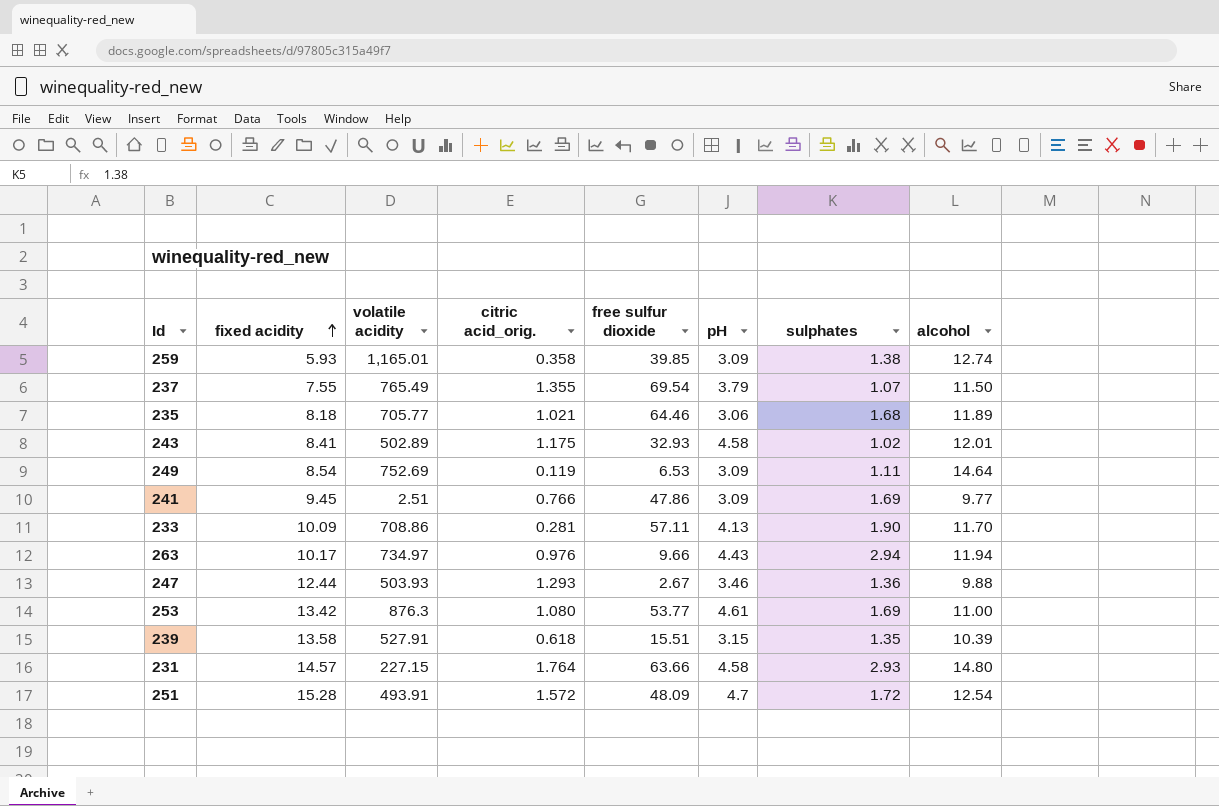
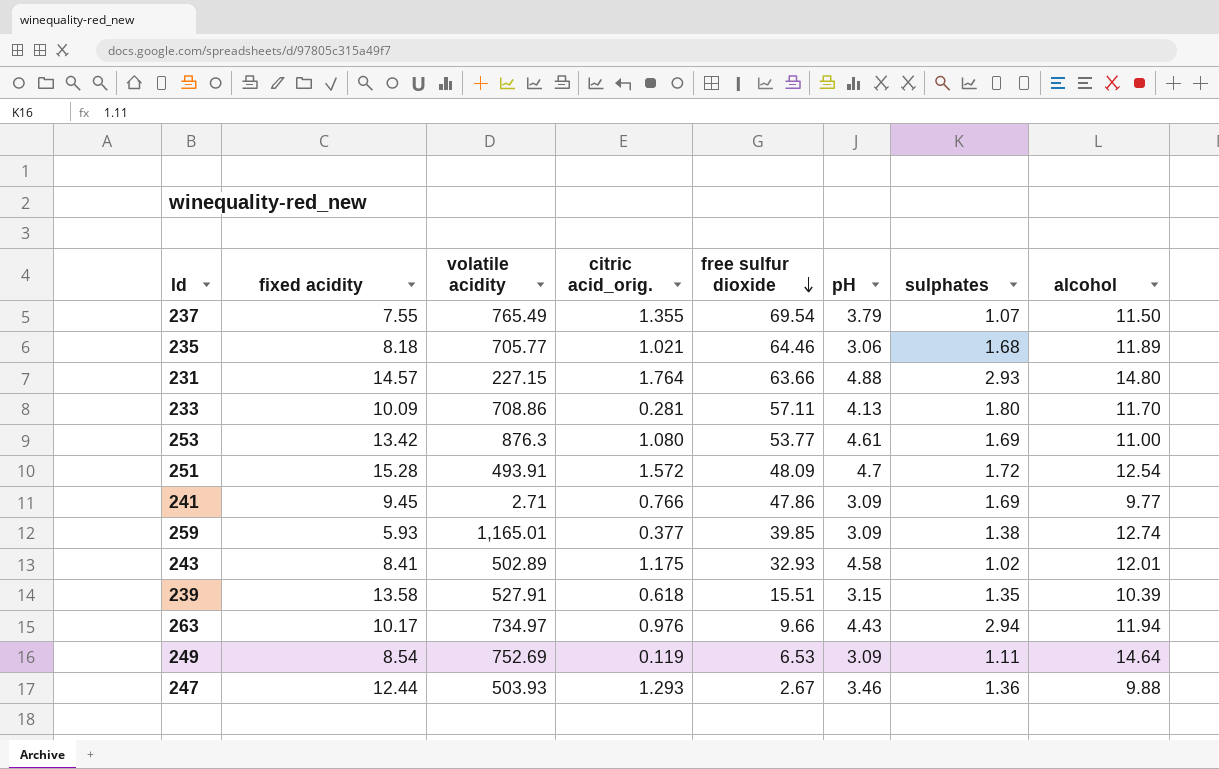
row order: fixed acidity ascending -> free sulfur dioxide descending
231 | pH: 4.58 -> 4.88
233 | sulphates: 1.90 -> 1.80
241 | volatile acidity: 2.51 -> 2.71
259 | citric acid_orig.: 0.358 -> 0.377

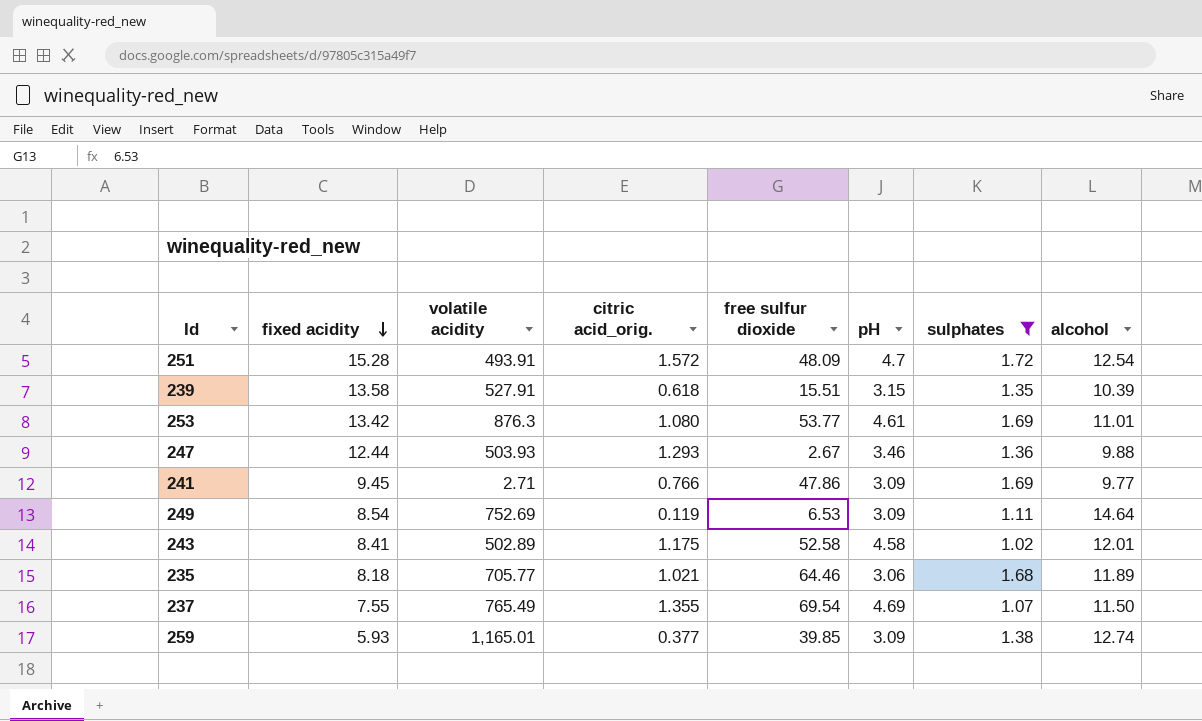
filter: none -> sulphates <= 1.72
row order: free sulfur dioxide descending -> fixed acidity descending
253 | alcohol: 11.00 -> 11.01
243 | free sulfur dioxide: 32.93 -> 52.58
237 | pH: 3.79 -> 4.69

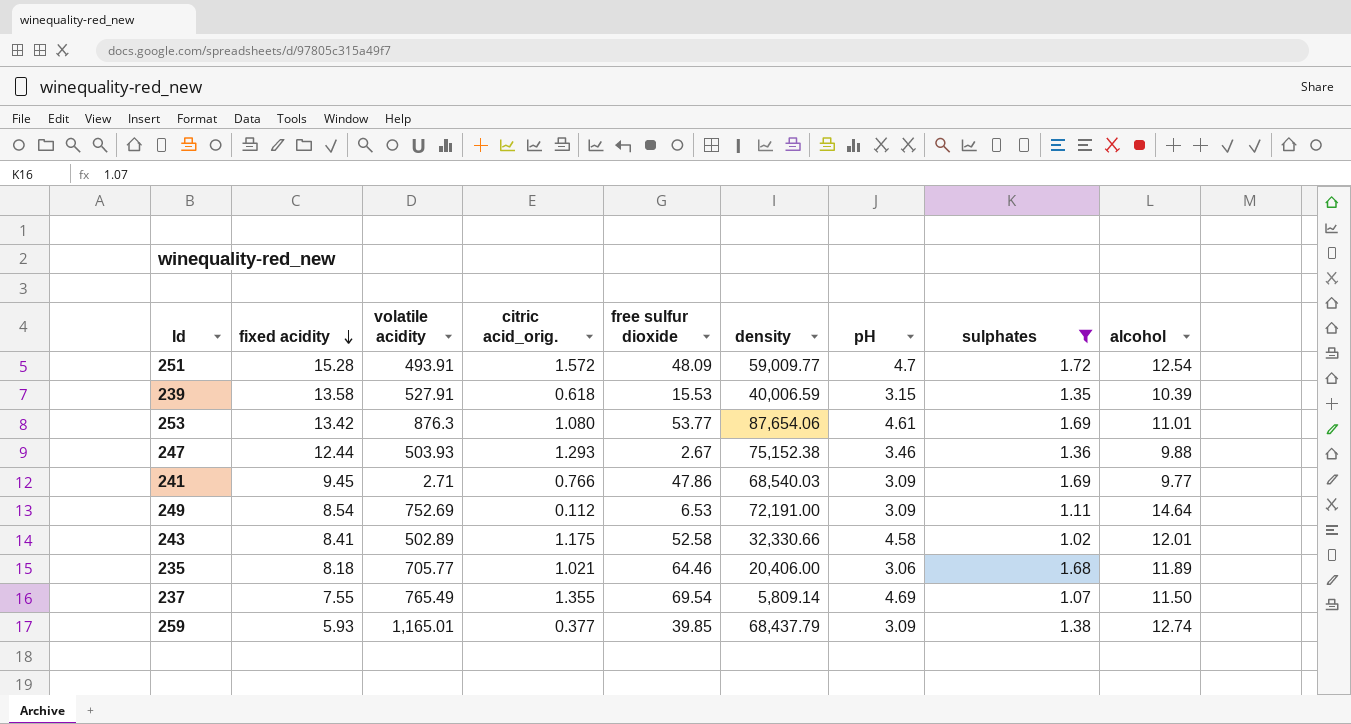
column density | position: none -> 6
239 | free sulfur dioxide: 15.51 -> 15.53
249 | citric acid_orig.: 0.119 -> 0.112

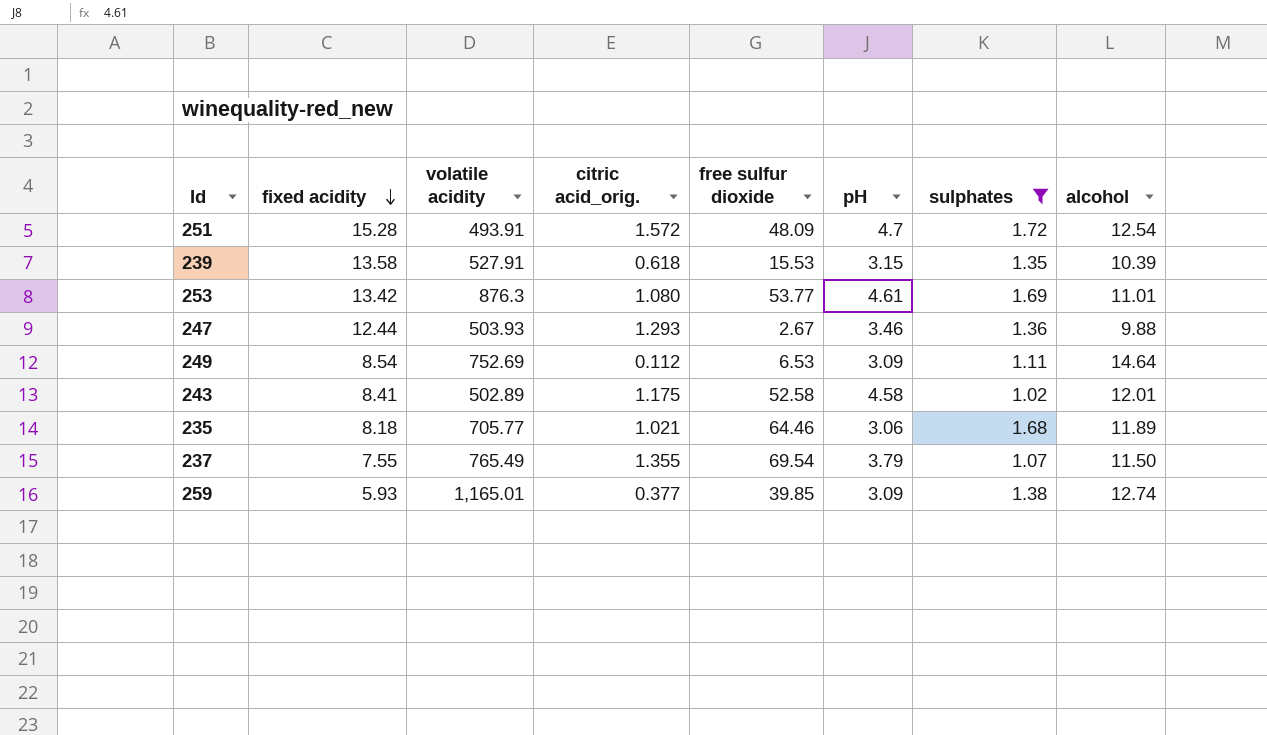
column density | position: 6 -> none
row 241: 9.45 | 2.71 | 0.766 | 47.86 | 68,540.03 | 3.09 | 1.69 | 9.77 -> none
237 | pH: 4.69 -> 3.79

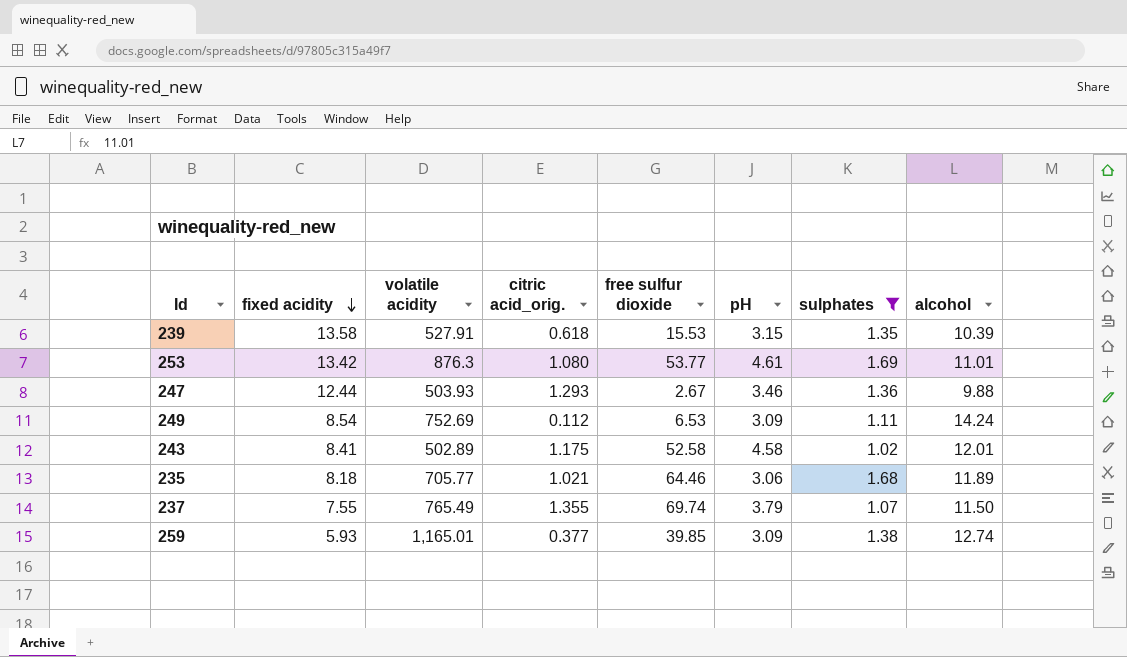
row 251: 15.28 | 493.91 | 1.572 | 48.09 | 4.7 | 1.72 | 12.54 -> none
249 | alcohol: 14.64 -> 14.24
237 | free sulfur dioxide: 69.54 -> 69.74

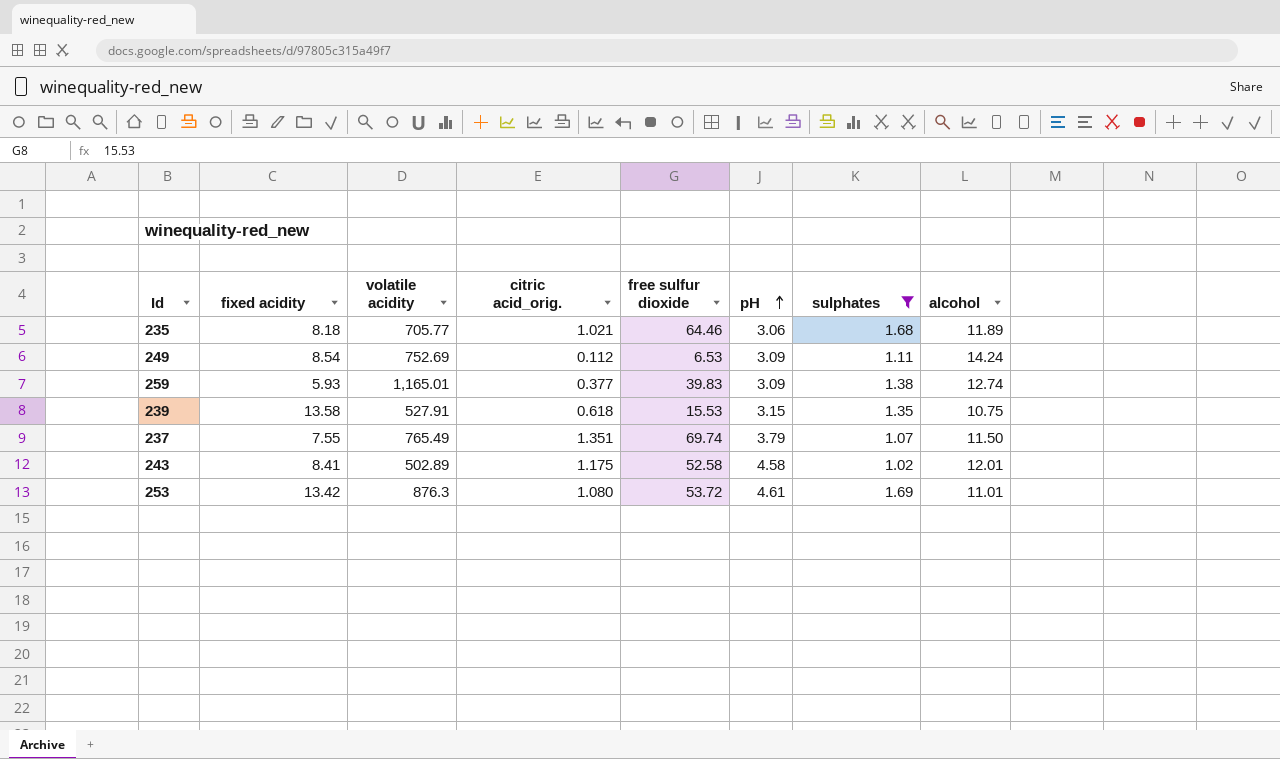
row order: fixed acidity descending -> pH ascending
row 247: 12.44 | 503.93 | 1.293 | 2.67 | 3.46 | 1.36 | 9.88 -> none
259 | free sulfur dioxide: 39.85 -> 39.83
239 | alcohol: 10.39 -> 10.75
237 | citric acid_orig.: 1.355 -> 1.351
253 | free sulfur dioxide: 53.77 -> 53.72

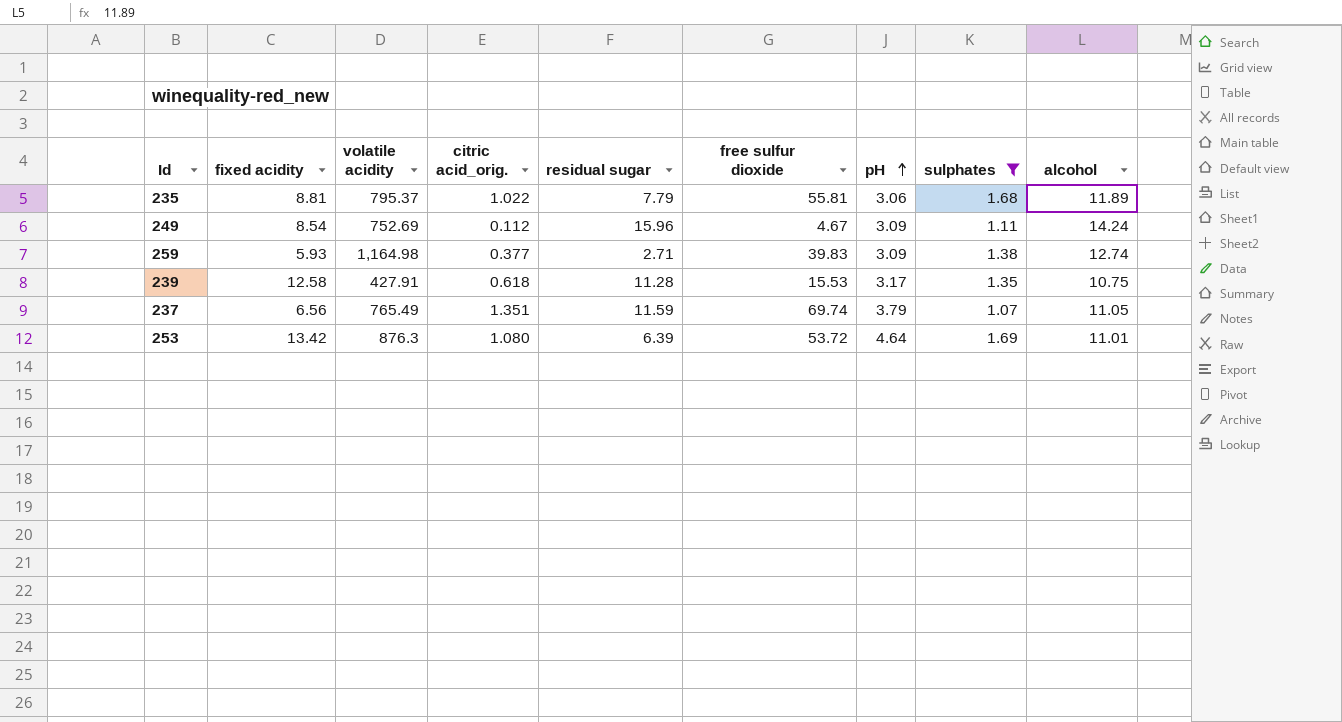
column residual sugar | position: none -> 5
row 243: 8.41 | 502.89 | 1.175 | 52.58 | 4.58 | 1.02 | 12.01 -> none
235 | fixed acidity: 8.18 -> 8.81
235 | volatile acidity: 705.77 -> 795.37
235 | citric acid_orig.: 1.021 -> 1.022
235 | free sulfur dioxide: 64.46 -> 55.81
249 | free sulfur dioxide: 6.53 -> 4.67
259 | volatile acidity: 1,165.01 -> 1,164.98
239 | fixed acidity: 13.58 -> 12.58
239 | volatile acidity: 527.91 -> 427.91
239 | pH: 3.15 -> 3.17
237 | fixed acidity: 7.55 -> 6.56
237 | alcohol: 11.50 -> 11.05
253 | pH: 4.61 -> 4.64

